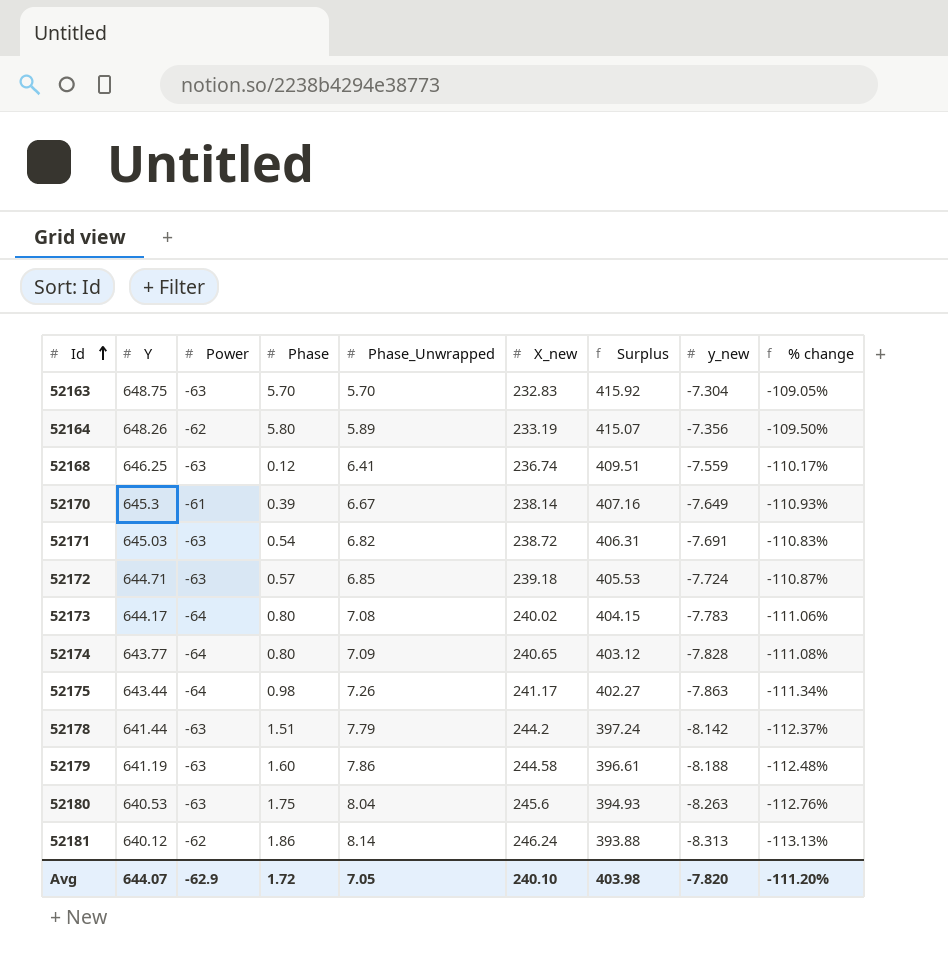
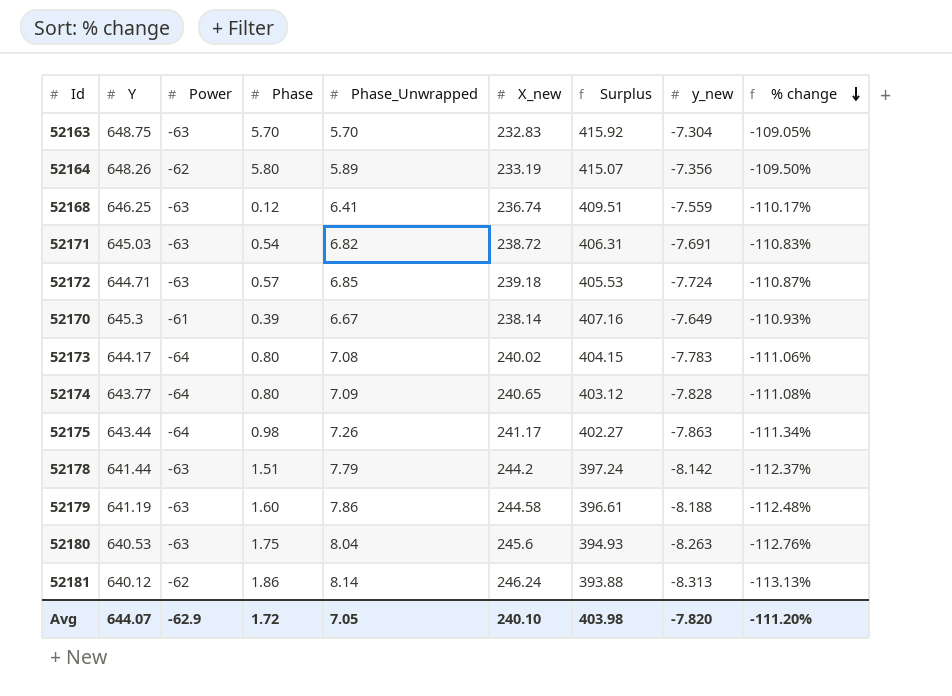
row order: Id ascending -> % change descending

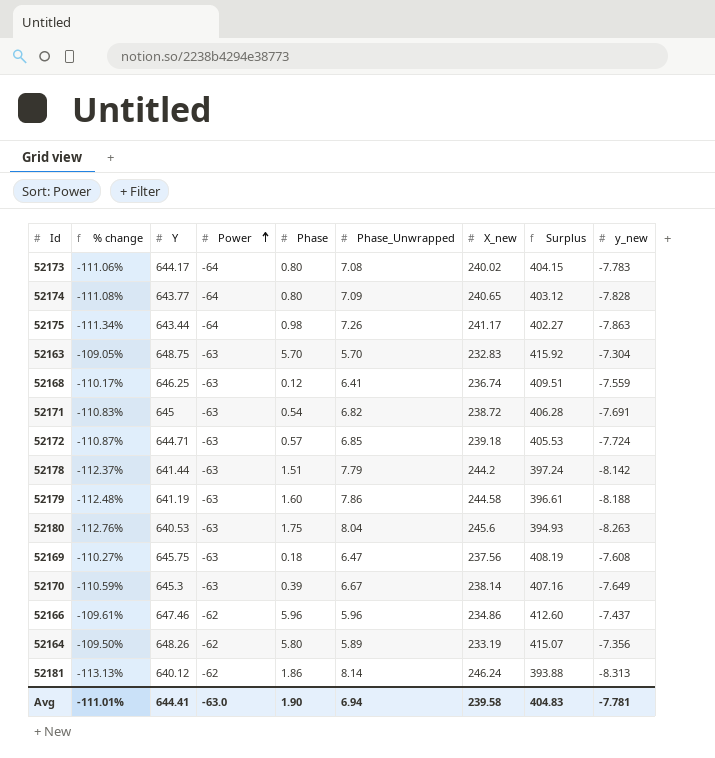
row order: % change descending -> Power ascending
column % change | position: 9 -> 2
52171 | Y: 645.03 -> 645
52171 | Surplus: 406.31 -> 406.28
row 52169: none -> -110.27% | 645.75 | -63 | 0.18 | 6.47 | 237.56 | 408.19 | -7.608
52170 | % change: -110.93% -> -110.59%
52170 | Power: -61 -> -63
row 52166: none -> -109.61% | 647.46 | -62 | 5.96 | 5.96 | 234.86 | 412.60 | -7.437
Avg | % change: -111.20% -> -111.01%
Avg | Y: 644.07 -> 644.41
Avg | Power: -62.9 -> -63.0
Avg | Phase: 1.72 -> 1.90
Avg | Phase_Unwrapped: 7.05 -> 6.94
Avg | X_new: 240.10 -> 239.58
Avg | Surplus: 403.98 -> 404.83
Avg | y_new: -7.820 -> -7.781

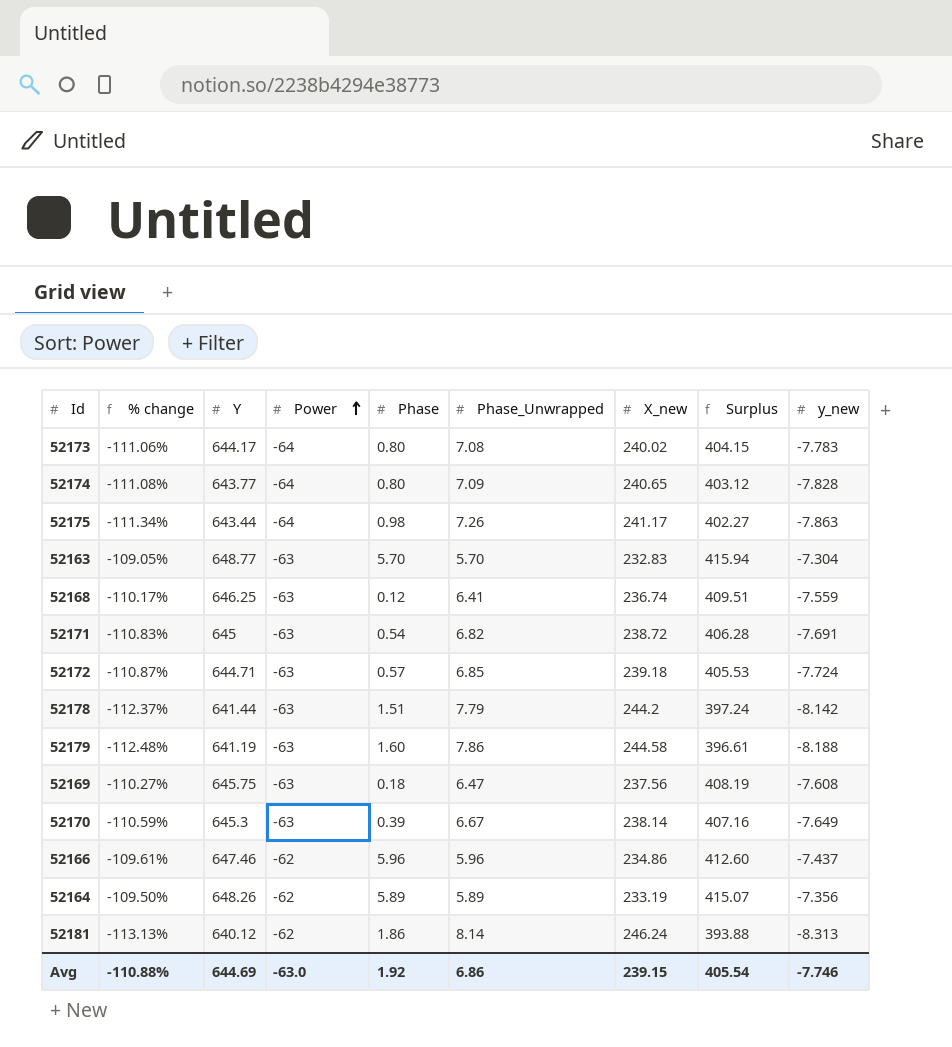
row 52180: -112.76% | 640.53 | -63 | 1.75 | 8.04 | 245.6 | 394.93 | -8.263 -> none
52163 | Y: 648.75 -> 648.77
52163 | Surplus: 415.92 -> 415.94
52164 | Phase: 5.80 -> 5.89
Avg | % change: -111.01% -> -110.88%
Avg | Y: 644.41 -> 644.69
Avg | Phase: 1.90 -> 1.92
Avg | Phase_Unwrapped: 6.94 -> 6.86
Avg | X_new: 239.58 -> 239.15
Avg | Surplus: 404.83 -> 405.54
Avg | y_new: -7.781 -> -7.746

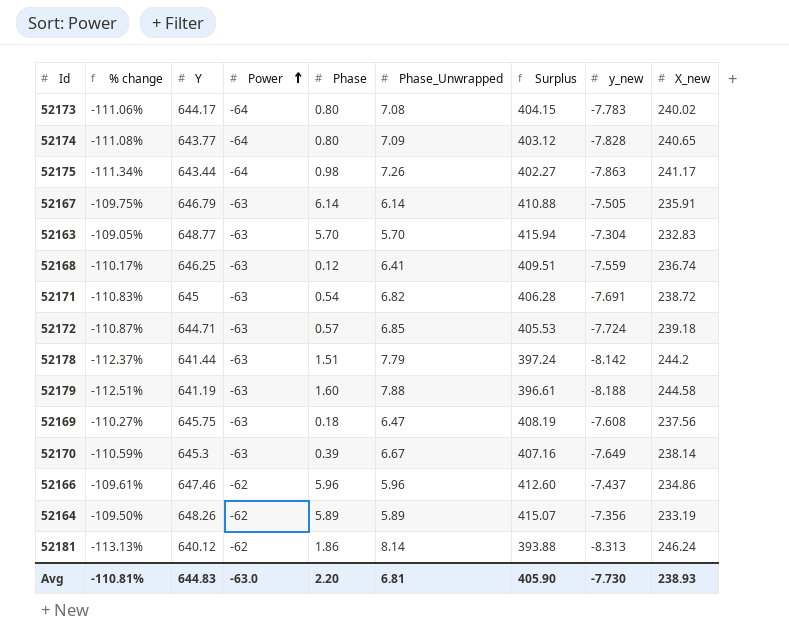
column X_new | position: 7 -> 9
row 52167: none -> -109.75% | 646.79 | -63 | 6.14 | 6.14 | 410.88 | -7.505 | 235.91
52179 | % change: -112.48% -> -112.51%
52179 | Phase_Unwrapped: 7.86 -> 7.88
Avg | % change: -110.88% -> -110.81%
Avg | Y: 644.69 -> 644.83
Avg | Phase: 1.92 -> 2.20
Avg | Phase_Unwrapped: 6.86 -> 6.81
Avg | Surplus: 405.54 -> 405.90
Avg | y_new: -7.746 -> -7.730
Avg | X_new: 239.15 -> 238.93

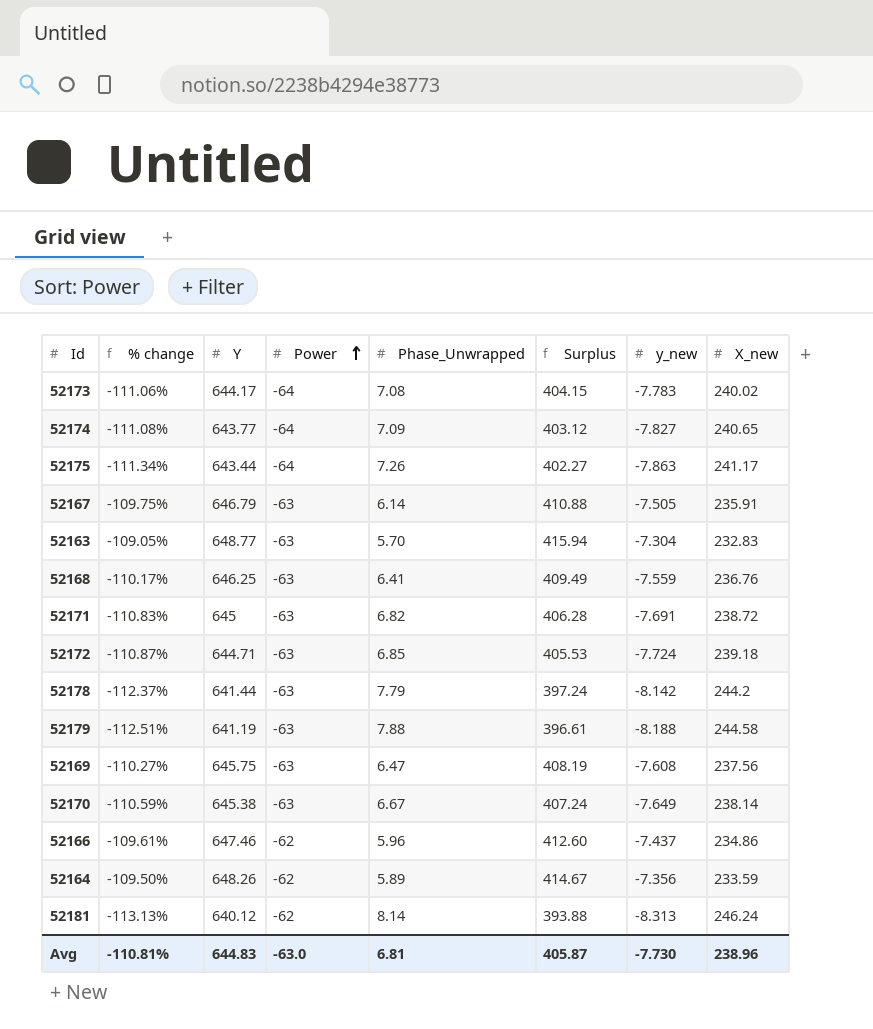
column Phase | position: 5 -> none
52174 | y_new: -7.828 -> -7.827
52168 | Surplus: 409.51 -> 409.49
52168 | X_new: 236.74 -> 236.76
52170 | Y: 645.3 -> 645.38
52170 | Surplus: 407.16 -> 407.24
52164 | Surplus: 415.07 -> 414.67
52164 | X_new: 233.19 -> 233.59
Avg | Surplus: 405.90 -> 405.87
Avg | X_new: 238.93 -> 238.96

